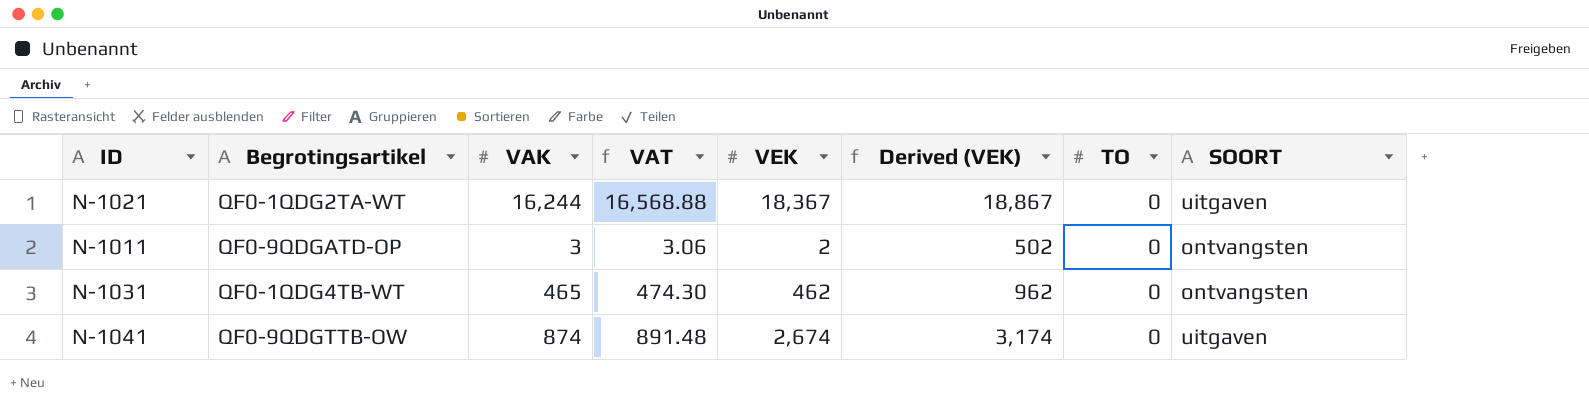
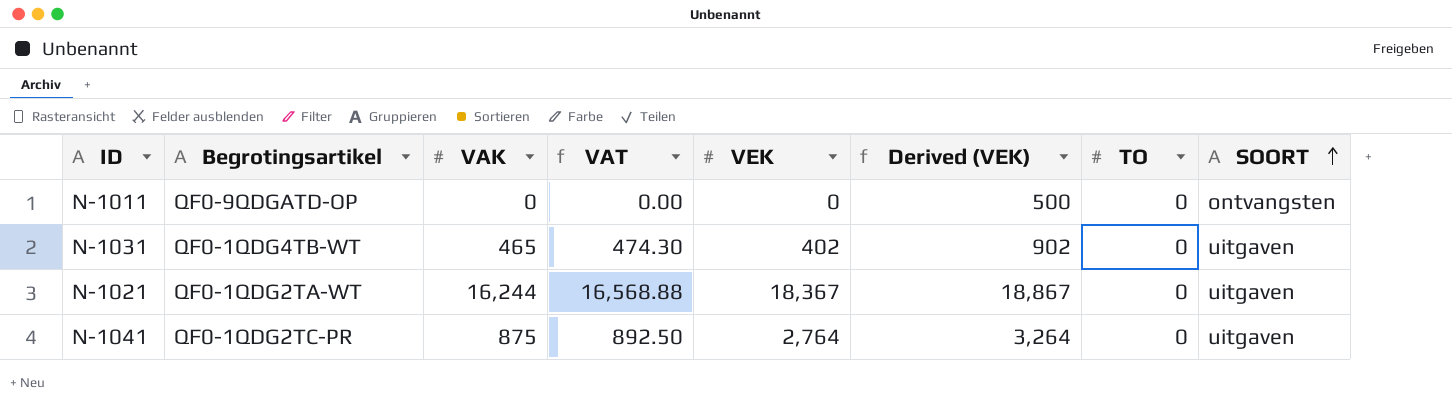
row order: none -> SOORT ascending
N-1011 | VAK: 3 -> 0
N-1011 | VAT: 3.06 -> 0.00
N-1011 | VEK: 2 -> 0
N-1011 | Derived (VEK): 502 -> 500
N-1031 | VEK: 462 -> 402
N-1031 | Derived (VEK): 962 -> 902
N-1031 | SOORT: ontvangsten -> uitgaven
N-1041 | Begrotingsartikel: QF0-9QDGTTB-OW -> QF0-1QDG2TC-PR
N-1041 | VAK: 874 -> 875
N-1041 | VAT: 891.48 -> 892.50
N-1041 | VEK: 2,674 -> 2,764
N-1041 | Derived (VEK): 3,174 -> 3,264

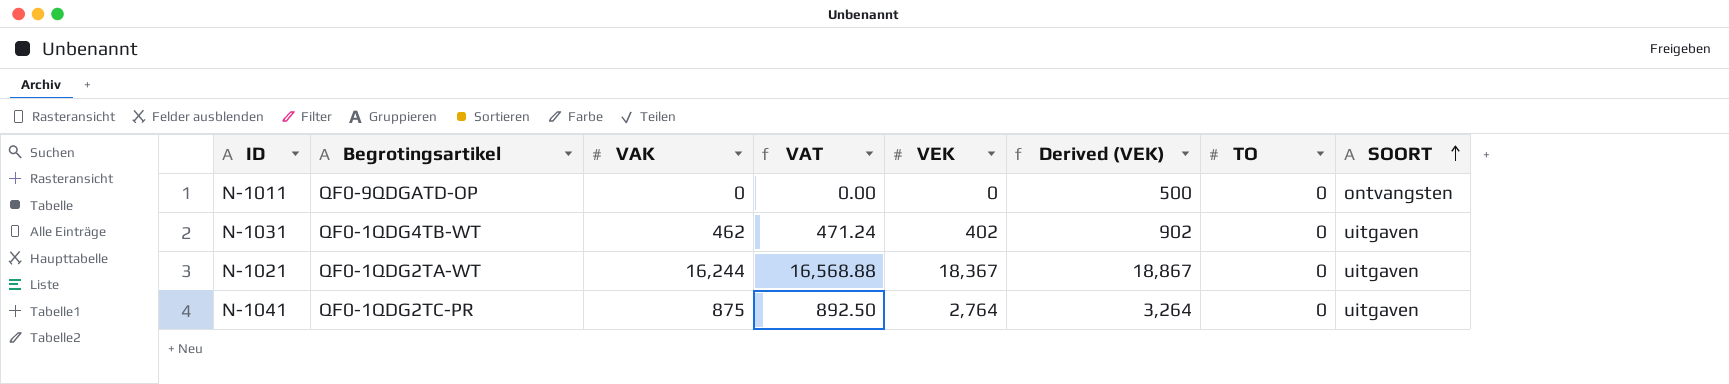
N-1031 | VAK: 465 -> 462
N-1031 | VAT: 474.30 -> 471.24

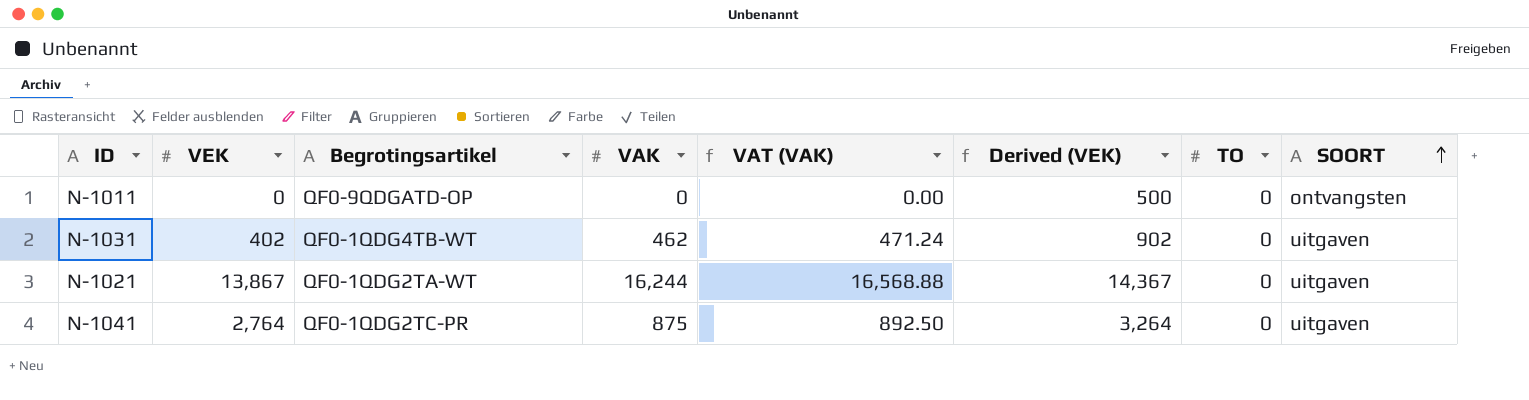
column VEK | position: 5 -> 2
column name: VAT -> VAT (VAK)
N-1021 | VEK: 18,367 -> 13,867
N-1021 | Derived (VEK): 18,867 -> 14,367

